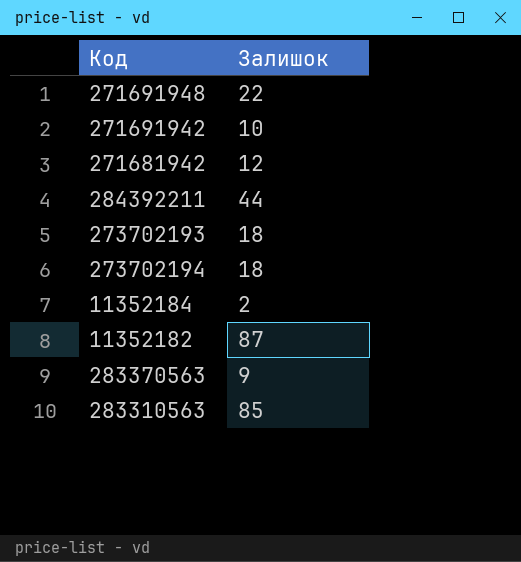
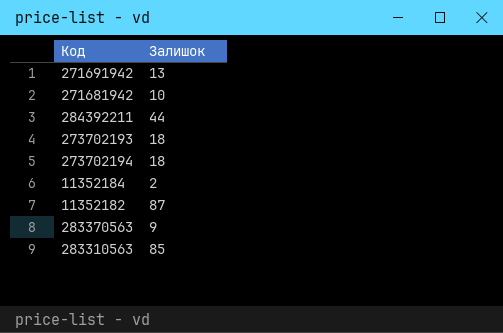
row 271691948: 22 -> none
271691942 | Залишок: 10 -> 13
271681942 | Залишок: 12 -> 10

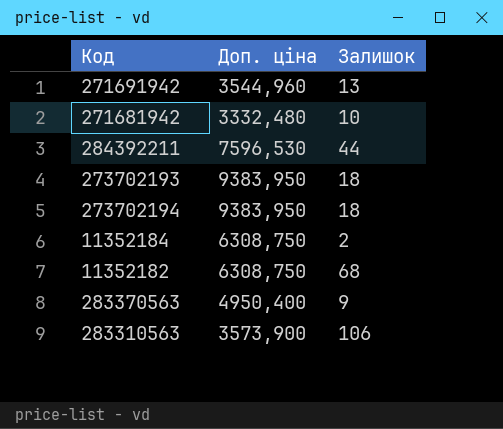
column Доп. ціна | position: none -> 2
11352182 | Залишок: 87 -> 68
283310563 | Залишок: 85 -> 106

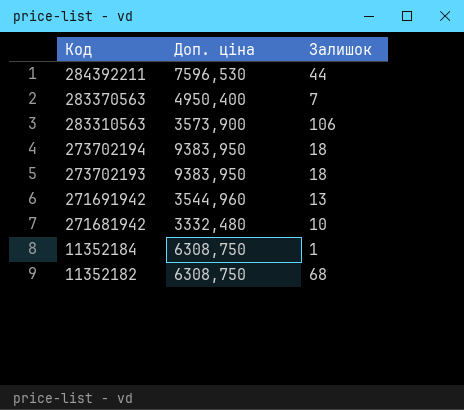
row order: none -> Код descending
283370563 | Залишок: 9 -> 7
11352184 | Залишок: 2 -> 1

